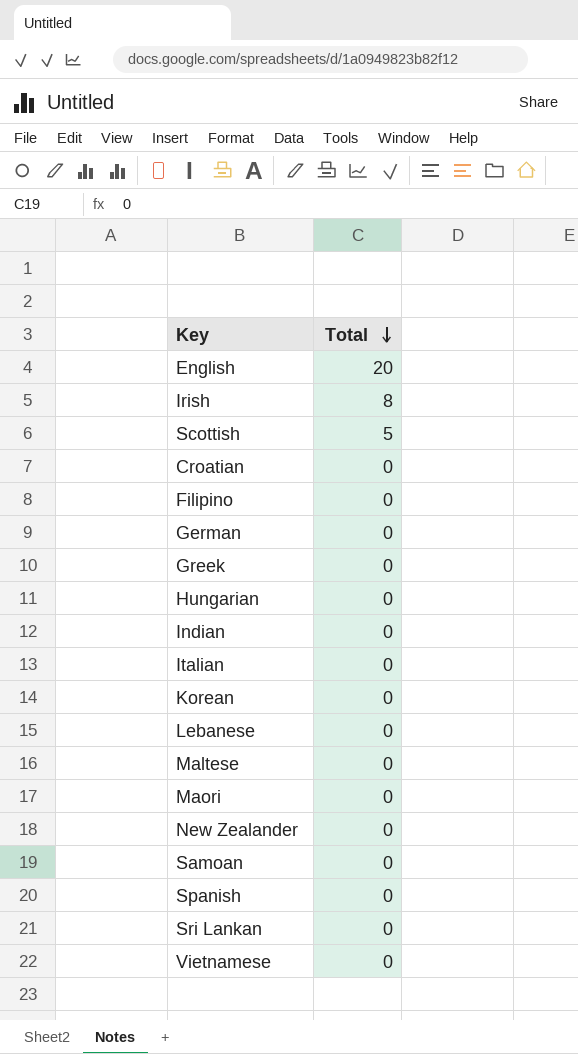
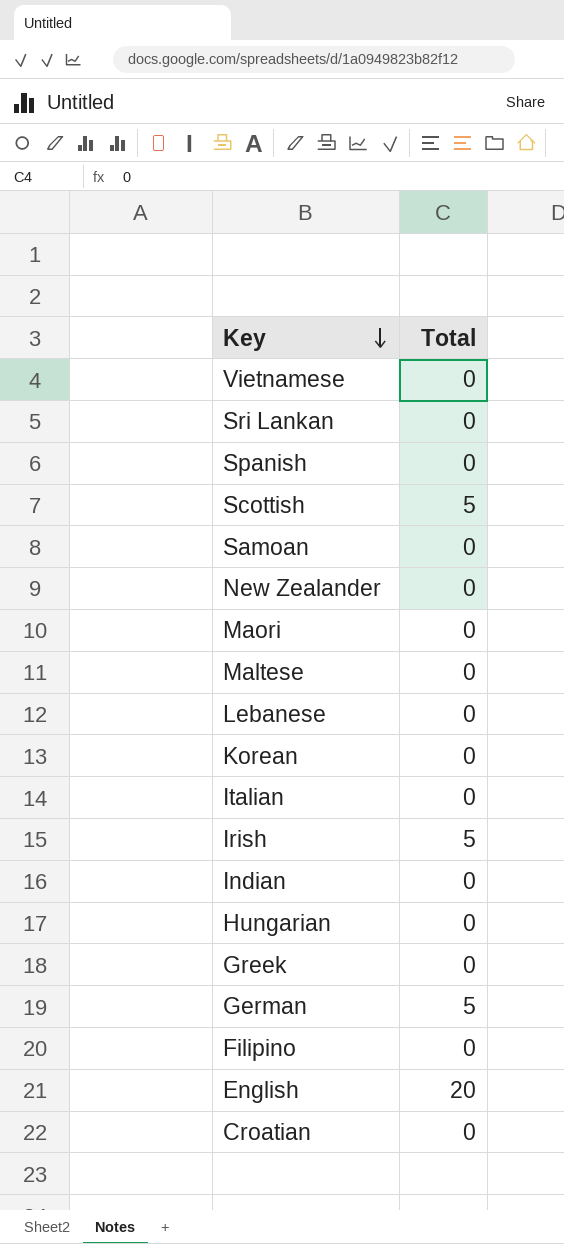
row order: Total descending -> Key descending
Irish | Total: 8 -> 5
German | Total: 0 -> 5

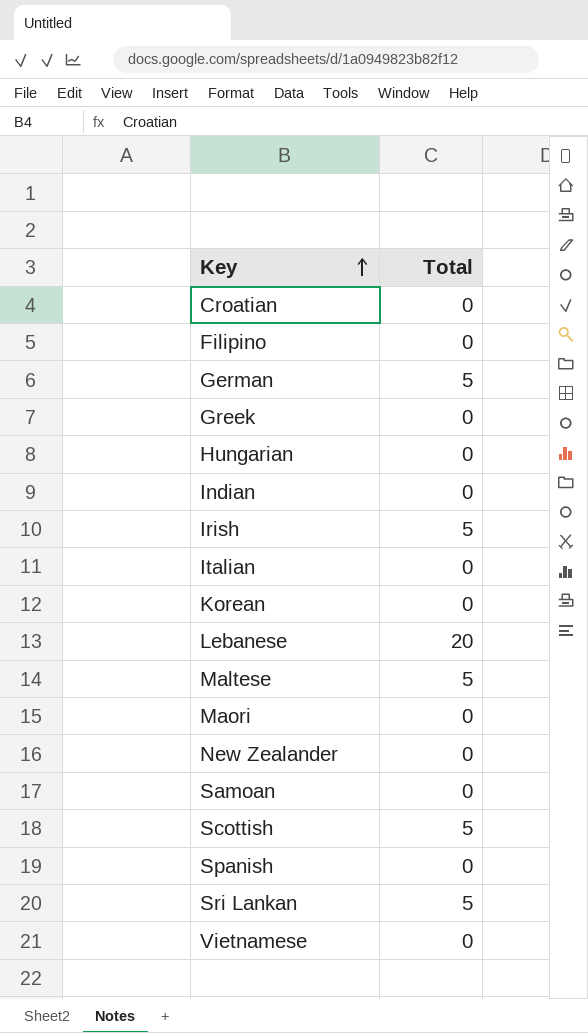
row order: Key descending -> Key ascending
row English: 20 -> none
Lebanese | Total: 0 -> 20
Maltese | Total: 0 -> 5
Sri Lankan | Total: 0 -> 5

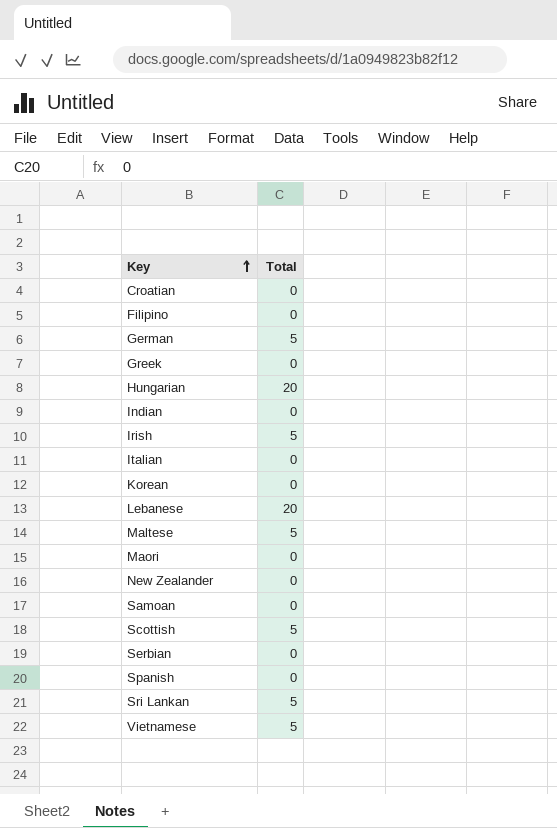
Hungarian | Total: 0 -> 20
row Serbian: none -> 0
Vietnamese | Total: 0 -> 5

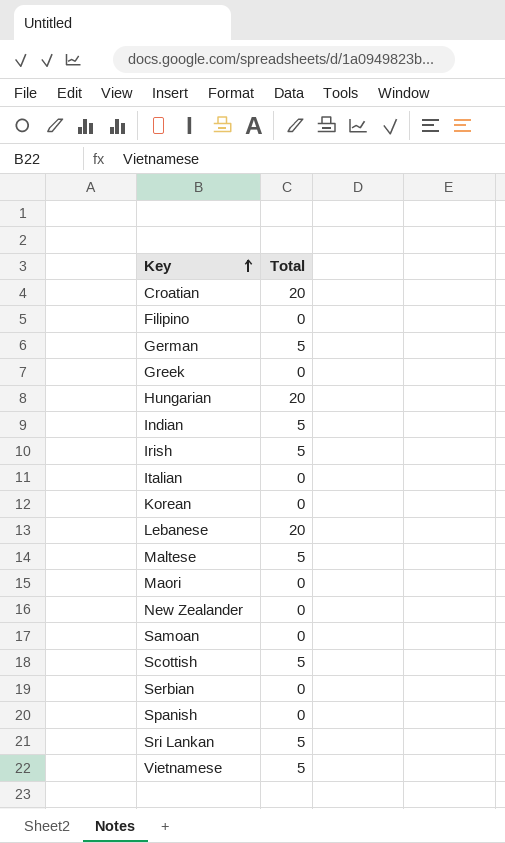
Croatian | Total: 0 -> 20
Indian | Total: 0 -> 5

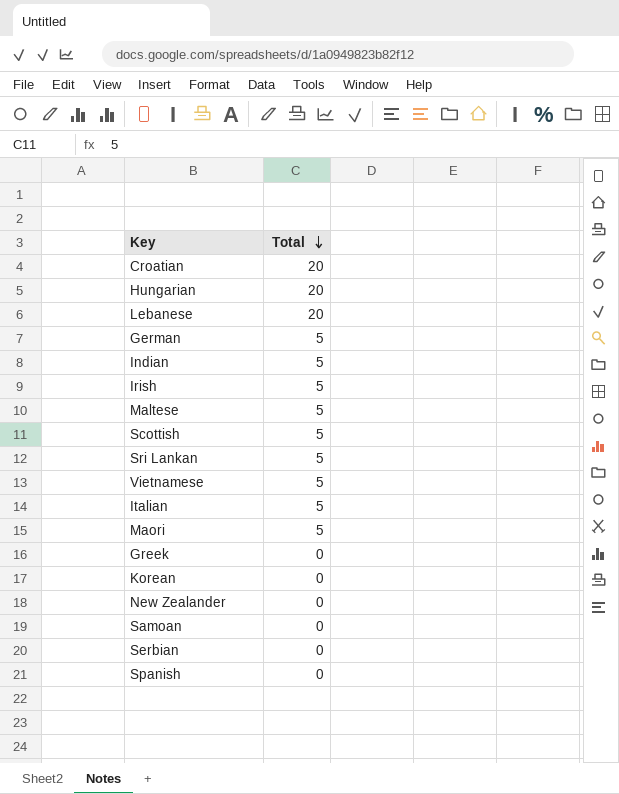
row order: Key ascending -> Total descending
row Filipino: 0 -> none
Italian | Total: 0 -> 5
Maori | Total: 0 -> 5

